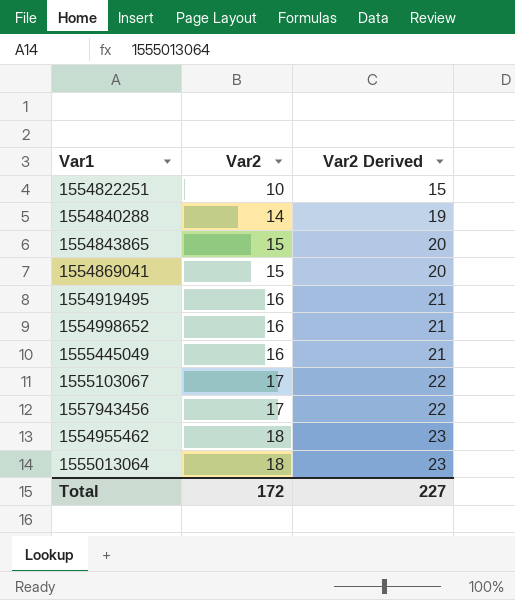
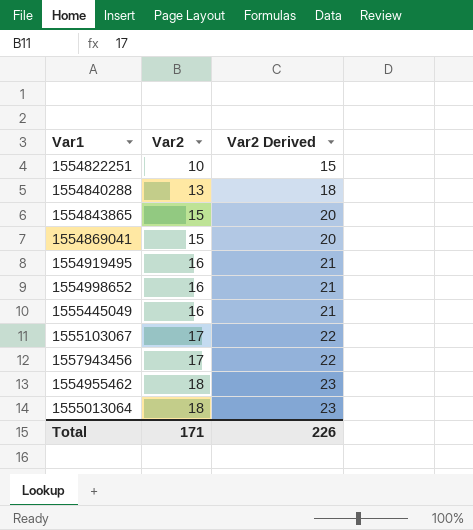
1554840288 | Var2: 14 -> 13
1554840288 | Var2 Derived: 19 -> 18
Total | Var2: 172 -> 171
Total | Var2 Derived: 227 -> 226

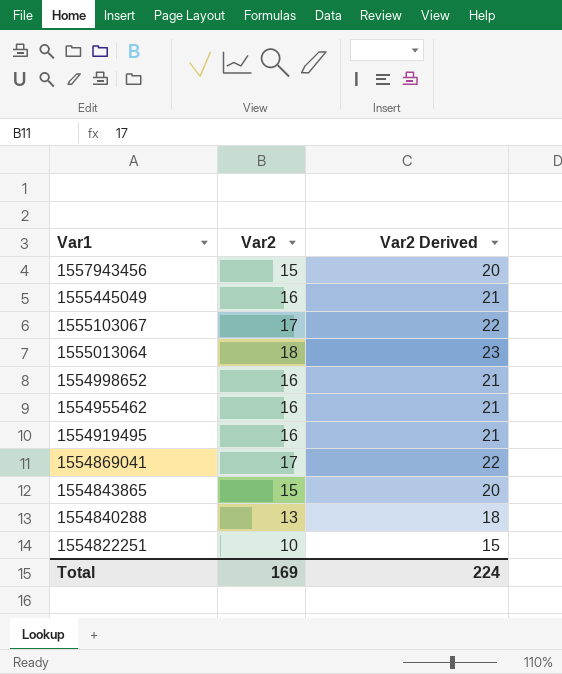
row order: Var2 ascending -> Var1 descending
1557943456 | Var2: 17 -> 15
1557943456 | Var2 Derived: 22 -> 20
1554955462 | Var2: 18 -> 16
1554955462 | Var2 Derived: 23 -> 21
1554869041 | Var2: 15 -> 17
1554869041 | Var2 Derived: 20 -> 22
Total | Var2: 171 -> 169
Total | Var2 Derived: 226 -> 224

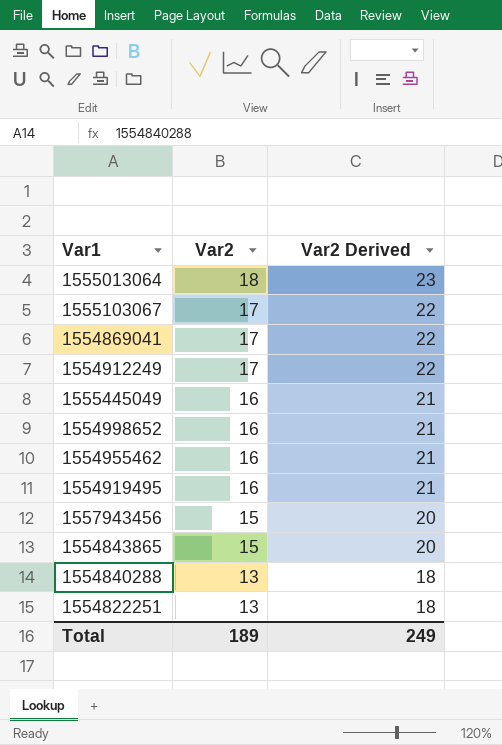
row order: Var1 descending -> Var2 descending
row 1554912249: none -> 17 | 22
1554822251 | Var2: 10 -> 13
1554822251 | Var2 Derived: 15 -> 18
Total | Var2: 169 -> 189
Total | Var2 Derived: 224 -> 249

